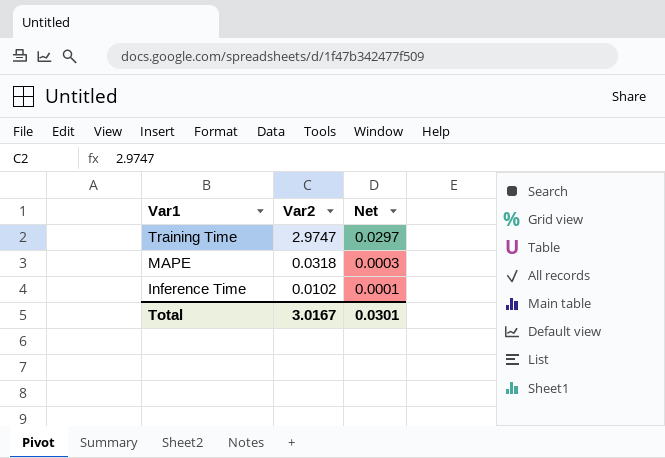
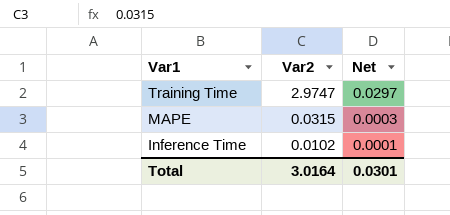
MAPE | Var2: 0.0318 -> 0.0315
Total | Var2: 3.0167 -> 3.0164

